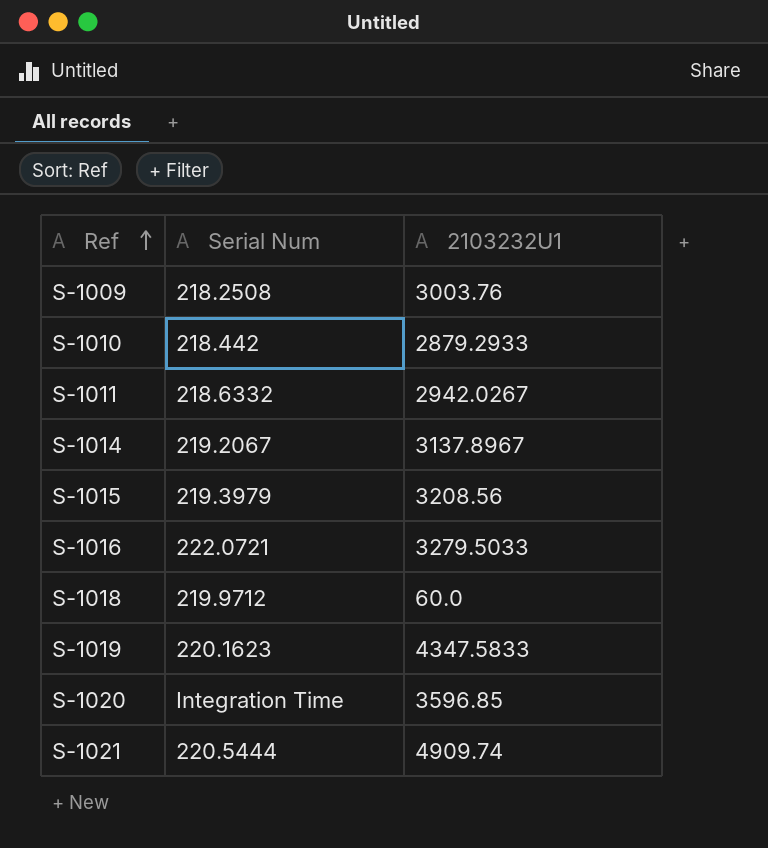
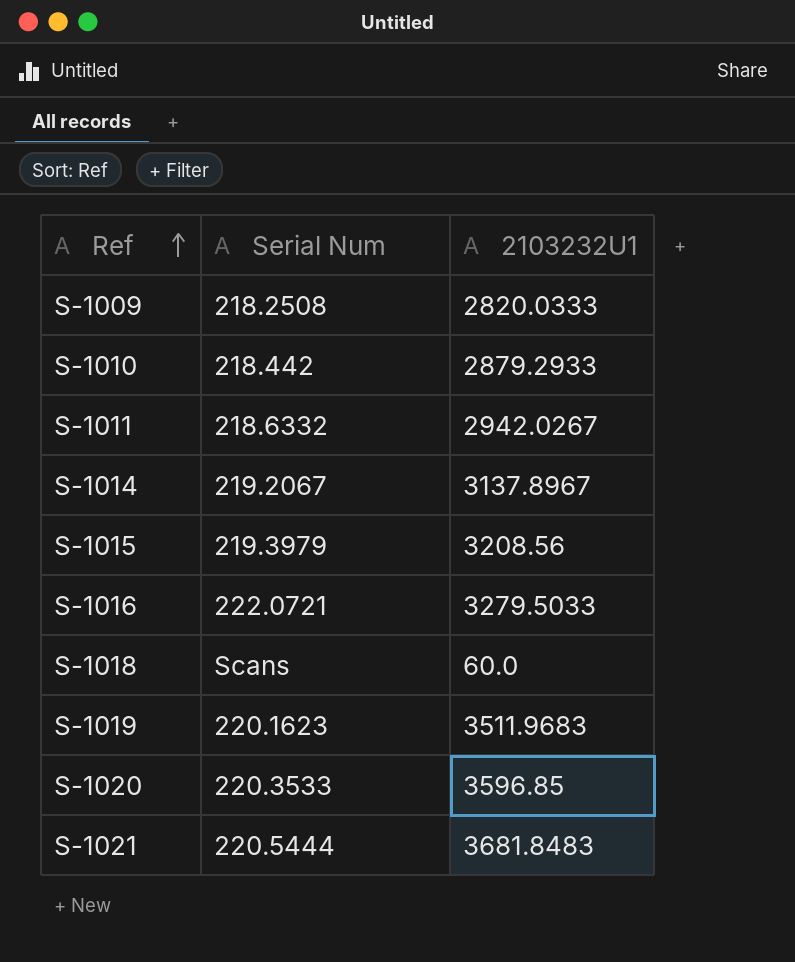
S-1009 | 2103232U1: 3003.76 -> 2820.0333
S-1018 | Serial Num: 219.9712 -> Scans
S-1019 | 2103232U1: 4347.5833 -> 3511.9683
S-1020 | Serial Num: Integration Time -> 220.3533
S-1021 | 2103232U1: 4909.74 -> 3681.8483

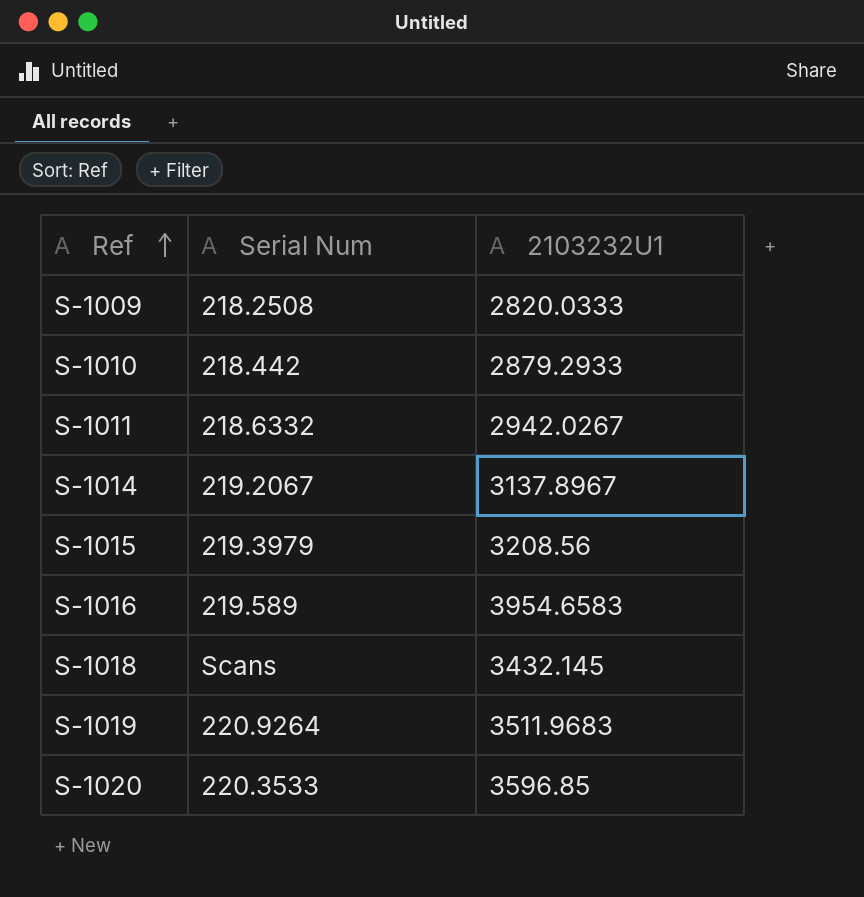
row S-1021: 220.5444 | 3681.8483 -> none
S-1016 | Serial Num: 222.0721 -> 219.589
S-1016 | 2103232U1: 3279.5033 -> 3954.6583
S-1018 | 2103232U1: 60.0 -> 3432.145
S-1019 | Serial Num: 220.1623 -> 220.9264

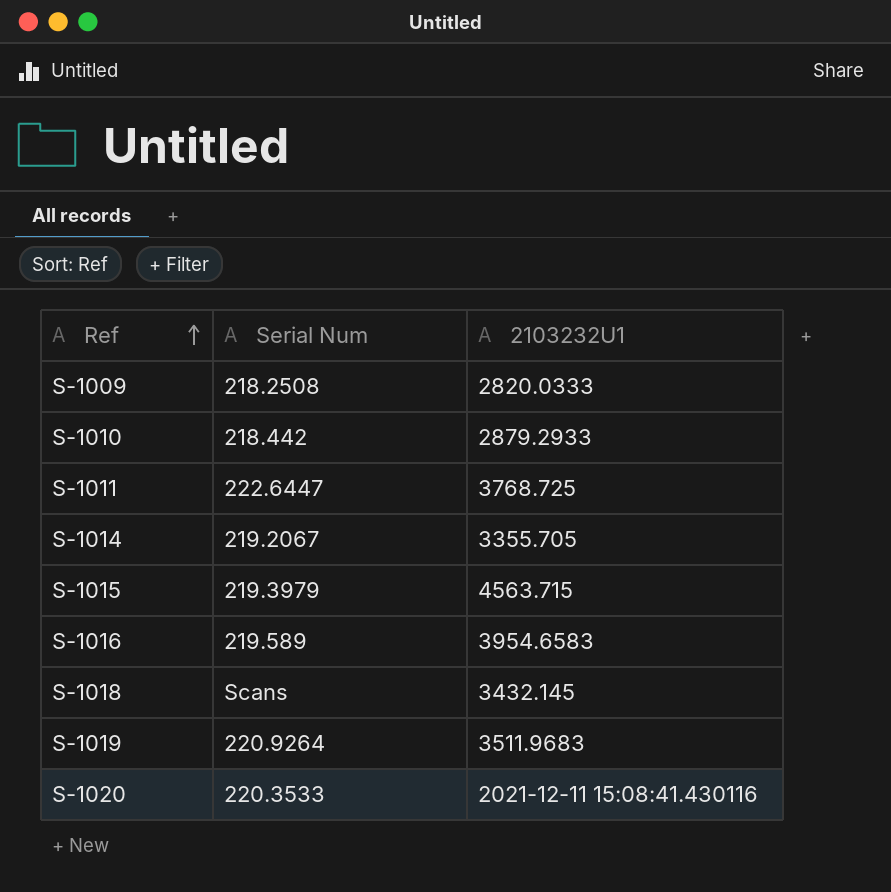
S-1011 | Serial Num: 218.6332 -> 222.6447
S-1011 | 2103232U1: 2942.0267 -> 3768.725
S-1014 | 2103232U1: 3137.8967 -> 3355.705
S-1015 | 2103232U1: 3208.56 -> 4563.715
S-1020 | 2103232U1: 3596.85 -> 2021-12-11 15:08:41.430116

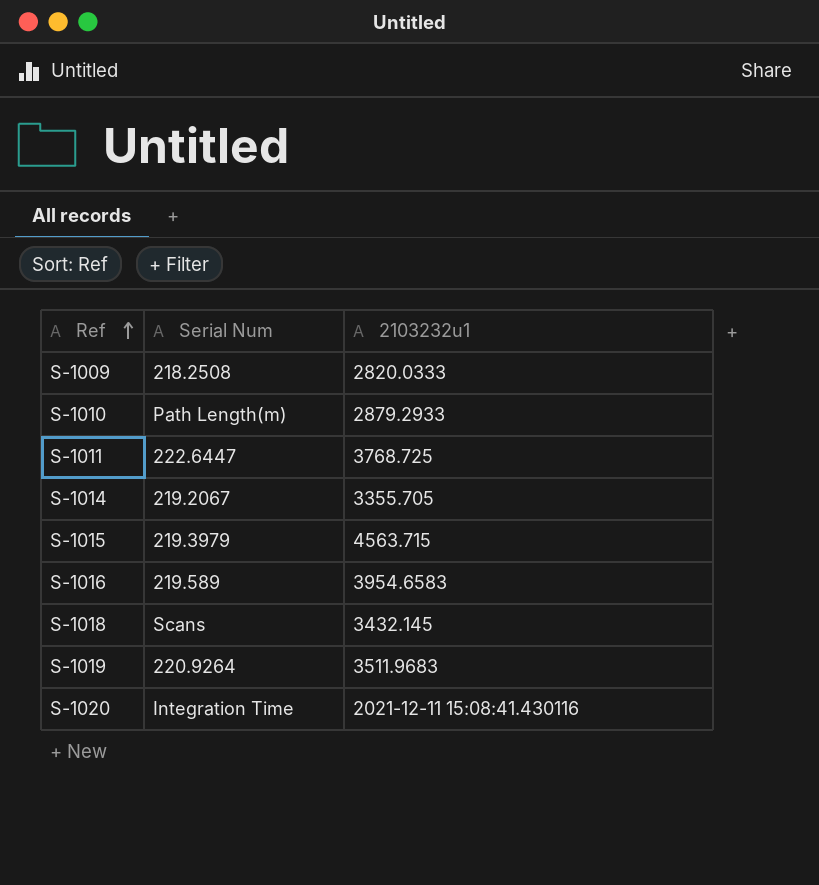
column name: 2103232U1 -> 2103232u1
S-1010 | Serial Num: 218.442 -> Path Length(m)
S-1020 | Serial Num: 220.3533 -> Integration Time

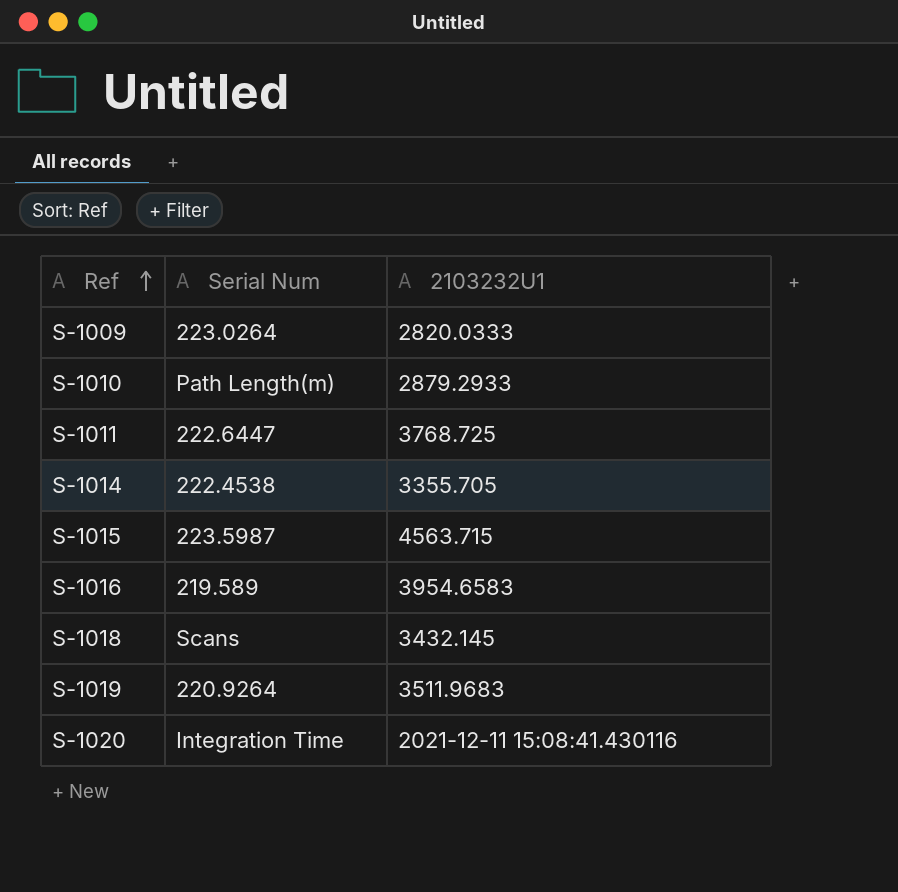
column name: 2103232u1 -> 2103232U1
S-1009 | Serial Num: 218.2508 -> 223.0264
S-1014 | Serial Num: 219.2067 -> 222.4538
S-1015 | Serial Num: 219.3979 -> 223.5987

